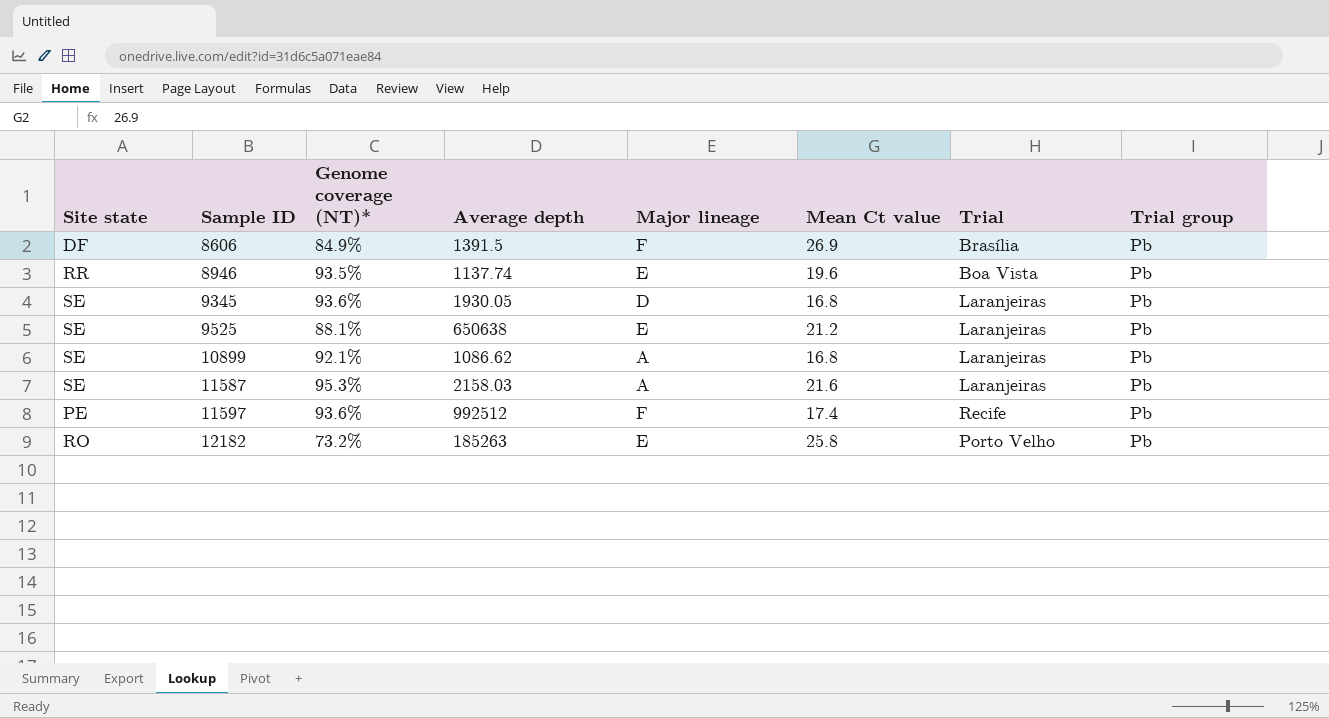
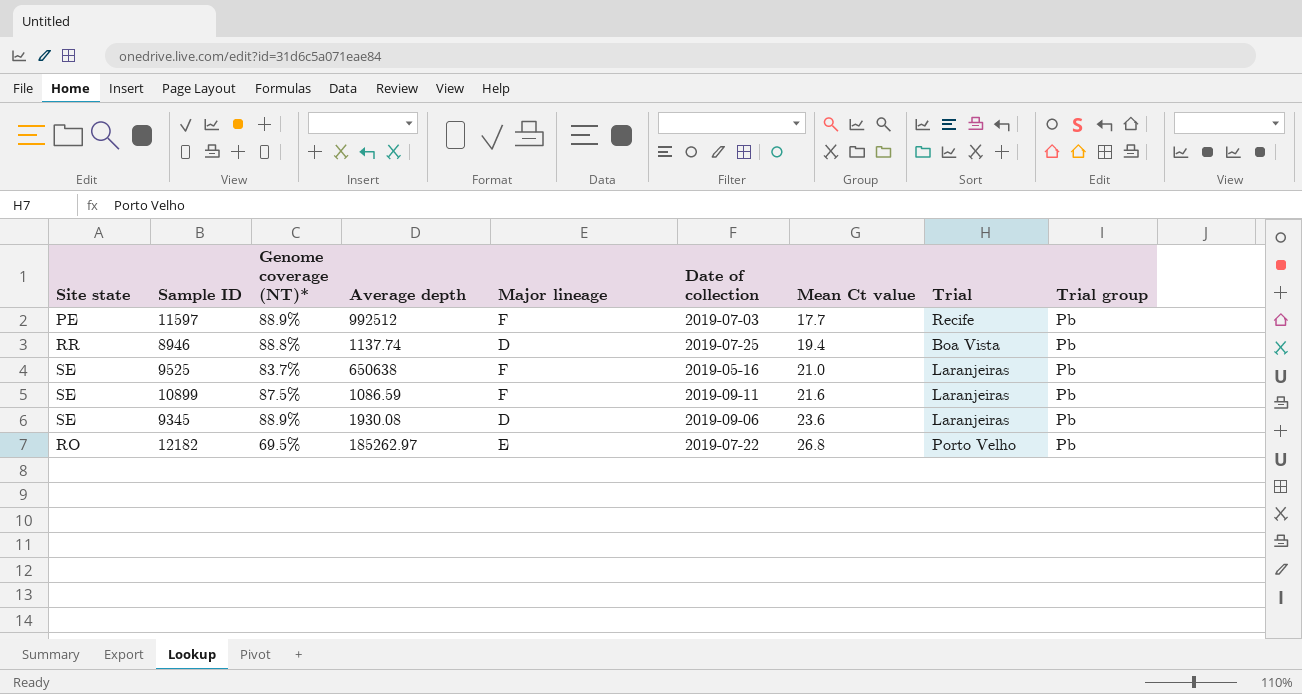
row order: Sample ID ascending -> Mean Ct value ascending
column Date of collection | position: none -> 6
row 8606: DF | 84.9% | 1391.5 | F | 26.9 | Brasília | Pb -> none
row 11587: SE | 95.3% | 2158.03 | A | 21.6 | Laranjeiras | Pb -> none
11597 | Genome coverage (NT)*: 93.6% -> 88.9%
11597 | Mean Ct value: 17.4 -> 17.7
8946 | Genome coverage (NT)*: 93.5% -> 88.8%
8946 | Major lineage: E -> D
8946 | Mean Ct value: 19.6 -> 19.4
9525 | Genome coverage (NT)*: 88.1% -> 83.7%
9525 | Major lineage: E -> F
9525 | Mean Ct value: 21.2 -> 21.0
10899 | Genome coverage (NT)*: 92.1% -> 87.5%
10899 | Average depth: 1086.62 -> 1086.59
10899 | Major lineage: A -> F
10899 | Mean Ct value: 16.8 -> 21.6
9345 | Genome coverage (NT)*: 93.6% -> 88.9%
9345 | Average depth: 1930.05 -> 1930.08
9345 | Mean Ct value: 16.8 -> 23.6
12182 | Genome coverage (NT)*: 73.2% -> 69.5%
12182 | Average depth: 185263 -> 185262.97
12182 | Mean Ct value: 25.8 -> 26.8

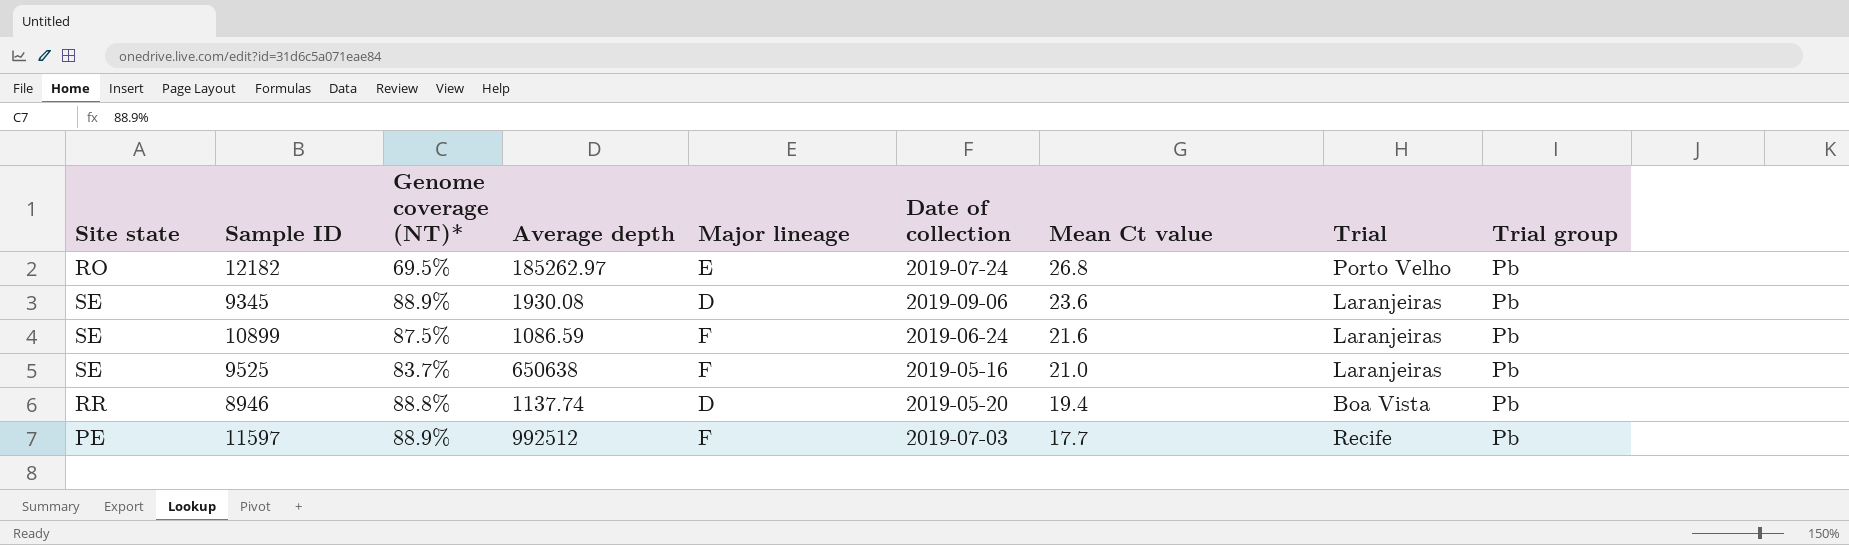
row order: Mean Ct value ascending -> Mean Ct value descending
12182 | Date of collection: 2019-07-22 -> 2019-07-24
10899 | Date of collection: 2019-09-11 -> 2019-06-24
8946 | Date of collection: 2019-07-25 -> 2019-05-20

